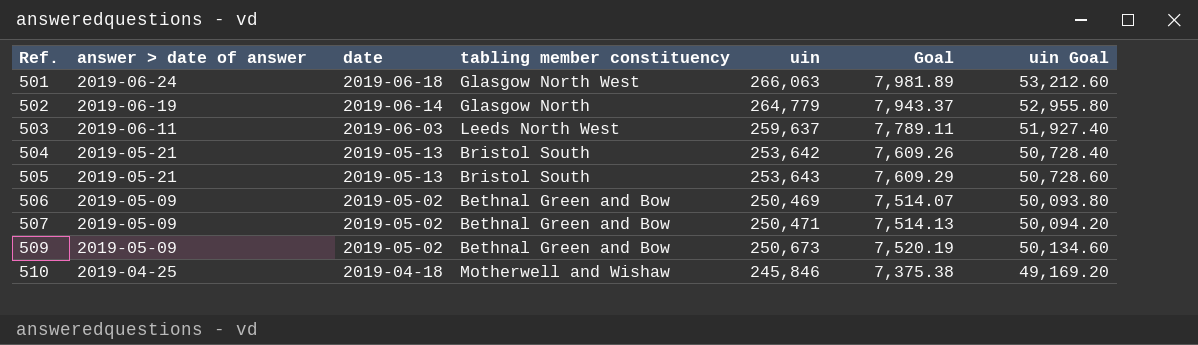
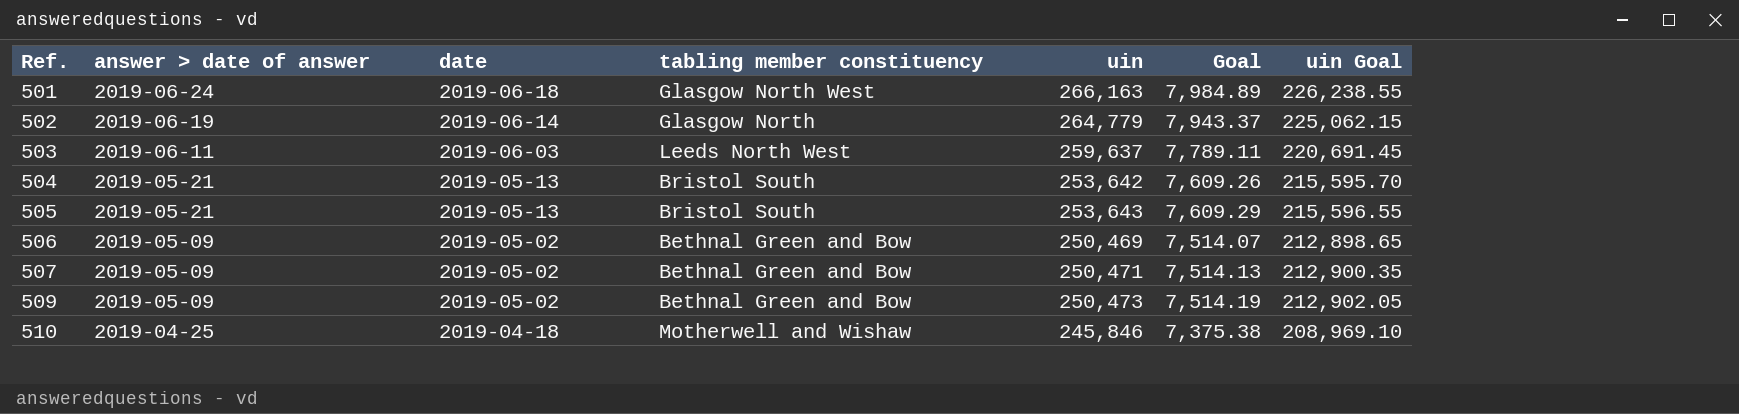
column uin Goal | formula: [uin] * 0.2 -> [uin] * 0.85
501 | uin: 266,063 -> 266,163
501 | Goal: 7,981.89 -> 7,984.89
509 | uin: 250,673 -> 250,473
509 | Goal: 7,520.19 -> 7,514.19

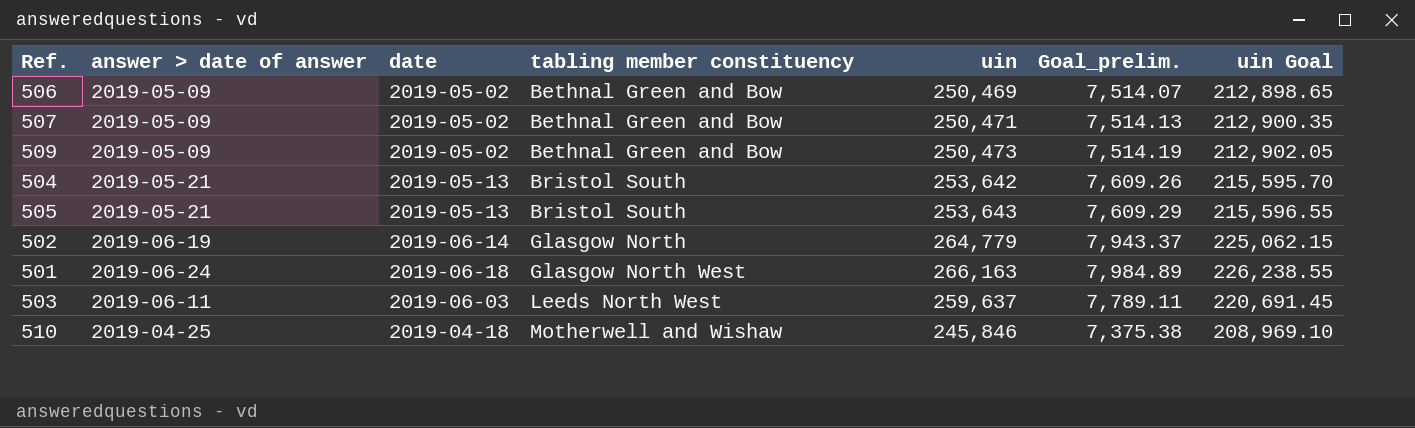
row order: Ref. ascending -> tabling member constituency ascending
column name: Goal -> Goal_prelim.

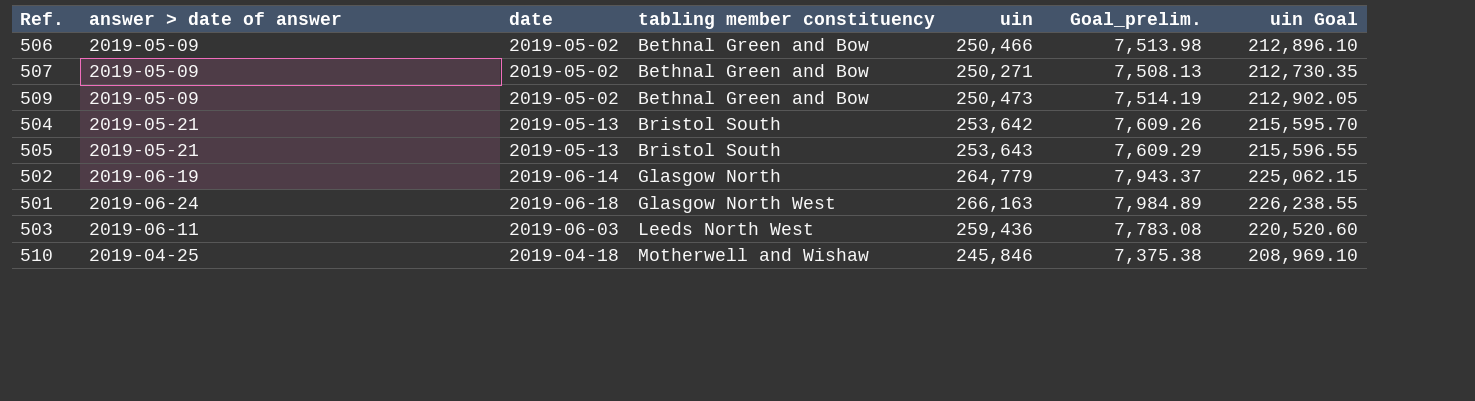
506 | uin: 250,469 -> 250,466
506 | Goal_prelim.: 7,514.07 -> 7,513.98
506 | uin Goal: 212,898.65 -> 212,896.10
507 | uin: 250,471 -> 250,271
507 | Goal_prelim.: 7,514.13 -> 7,508.13
507 | uin Goal: 212,900.35 -> 212,730.35
503 | uin: 259,637 -> 259,436
503 | Goal_prelim.: 7,789.11 -> 7,783.08
503 | uin Goal: 220,691.45 -> 220,520.60

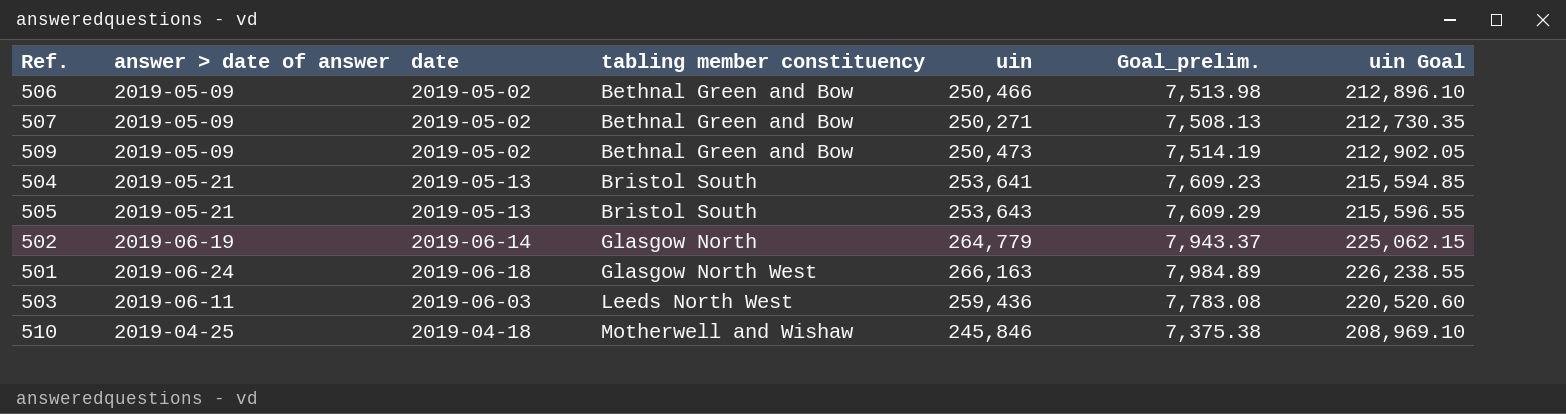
504 | uin: 253,642 -> 253,641
504 | Goal_prelim.: 7,609.26 -> 7,609.23
504 | uin Goal: 215,595.70 -> 215,594.85

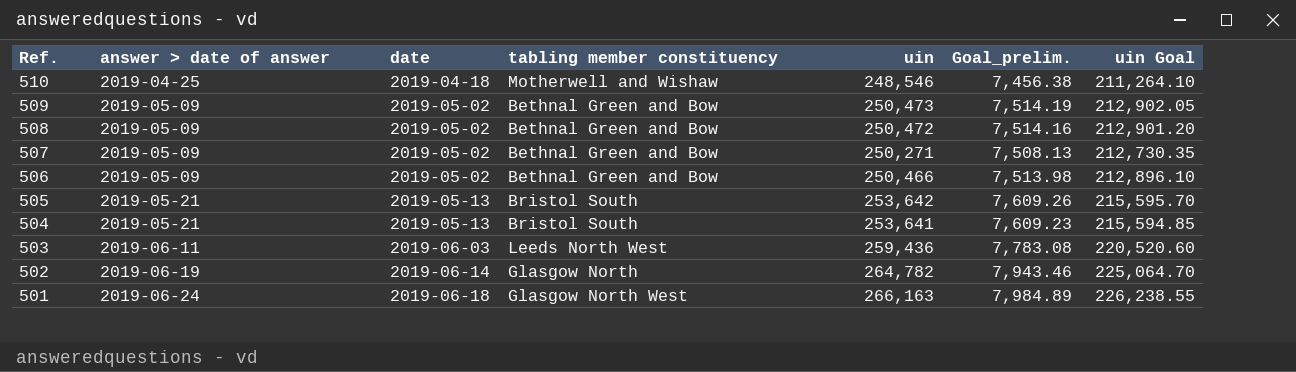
row order: tabling member constituency ascending -> Ref. descending
510 | uin: 245,846 -> 248,546
510 | Goal_prelim.: 7,375.38 -> 7,456.38
510 | uin Goal: 208,969.10 -> 211,264.10
row 508: none -> 2019-05-09 | 2019-05-02 | Bethnal Green and Bow | 250,472 | 7,514.16 | 212,901.20
505 | uin: 253,643 -> 253,642
505 | Goal_prelim.: 7,609.29 -> 7,609.26
505 | uin Goal: 215,596.55 -> 215,595.70
502 | uin: 264,779 -> 264,782
502 | Goal_prelim.: 7,943.37 -> 7,943.46
502 | uin Goal: 225,062.15 -> 225,064.70

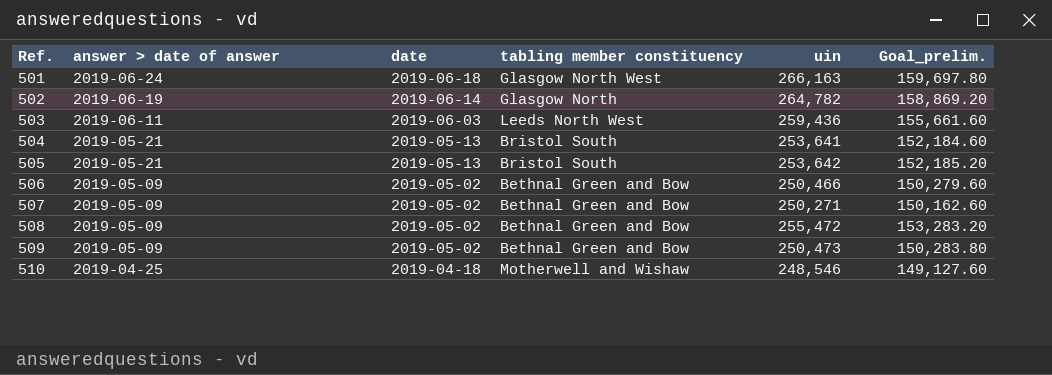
row order: Ref. descending -> Ref. ascending
column uin Goal | formula: [uin] * 0.85 -> none
column Goal_prelim. | formula: [uin] * 0.03 -> [uin] * 0.6
508 | uin: 250,472 -> 255,472

